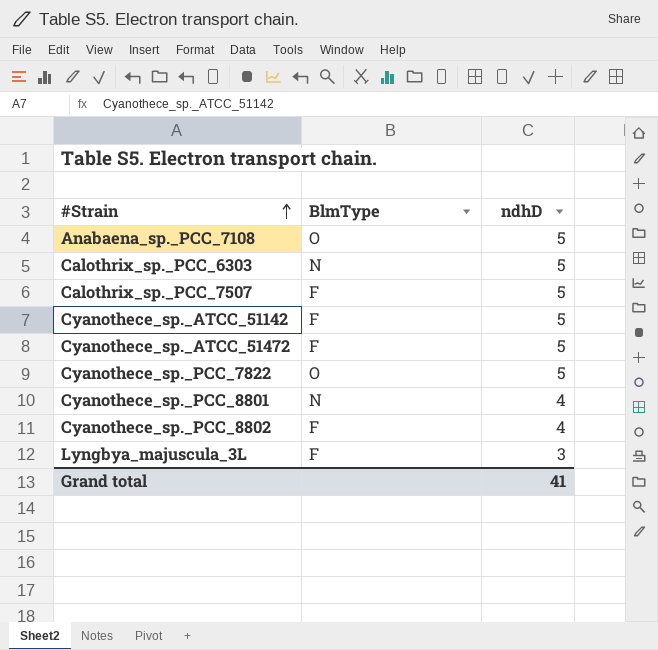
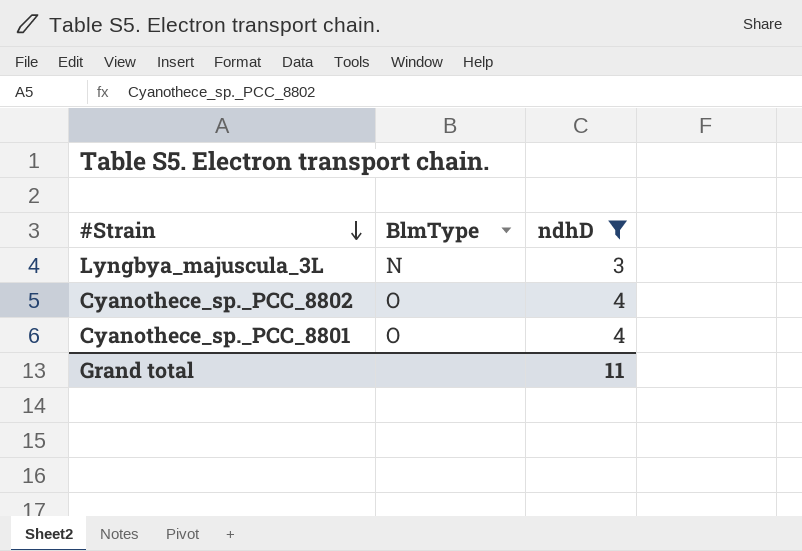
filter: none -> ndhD != 5
row order: #Strain ascending -> #Strain descending
Lyngbya_majuscula_3L | BlmType: F -> N
Cyanothece_sp._PCC_8802 | BlmType: F -> O
Cyanothece_sp._PCC_8801 | BlmType: N -> O
Grand total | ndhD: 41 -> 11

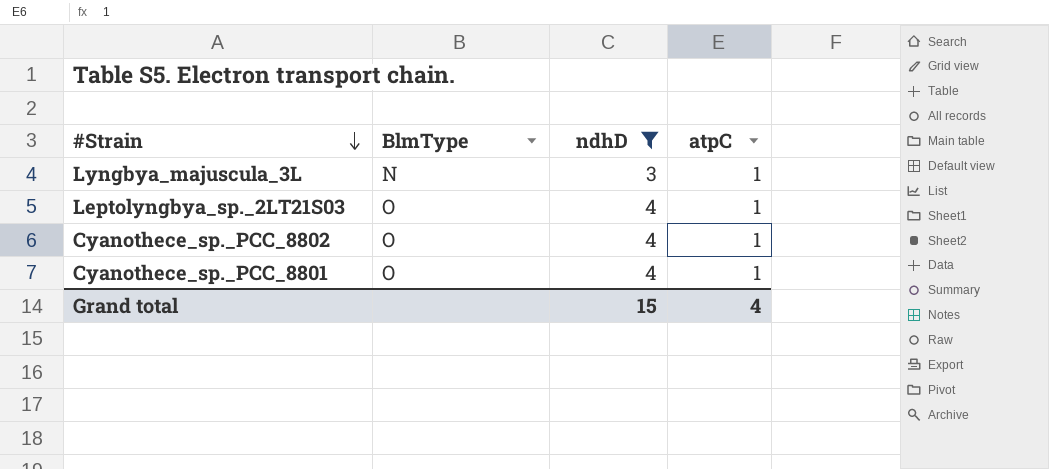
column atpC | position: none -> 4
row Leptolyngbya_sp._2LT21S03: none -> O | 4 | 1
Grand total | ndhD: 11 -> 15

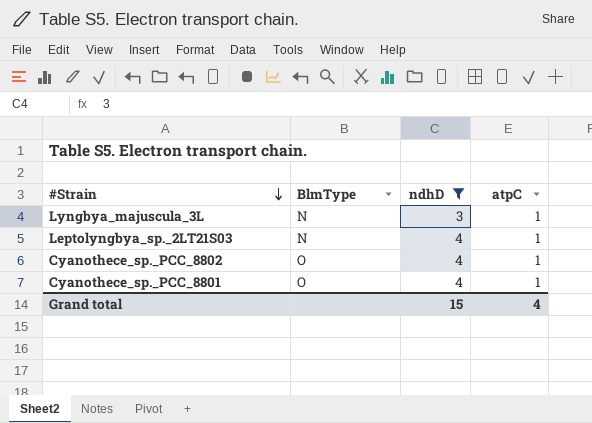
Leptolyngbya_sp._2LT21S03 | BlmType: O -> N

